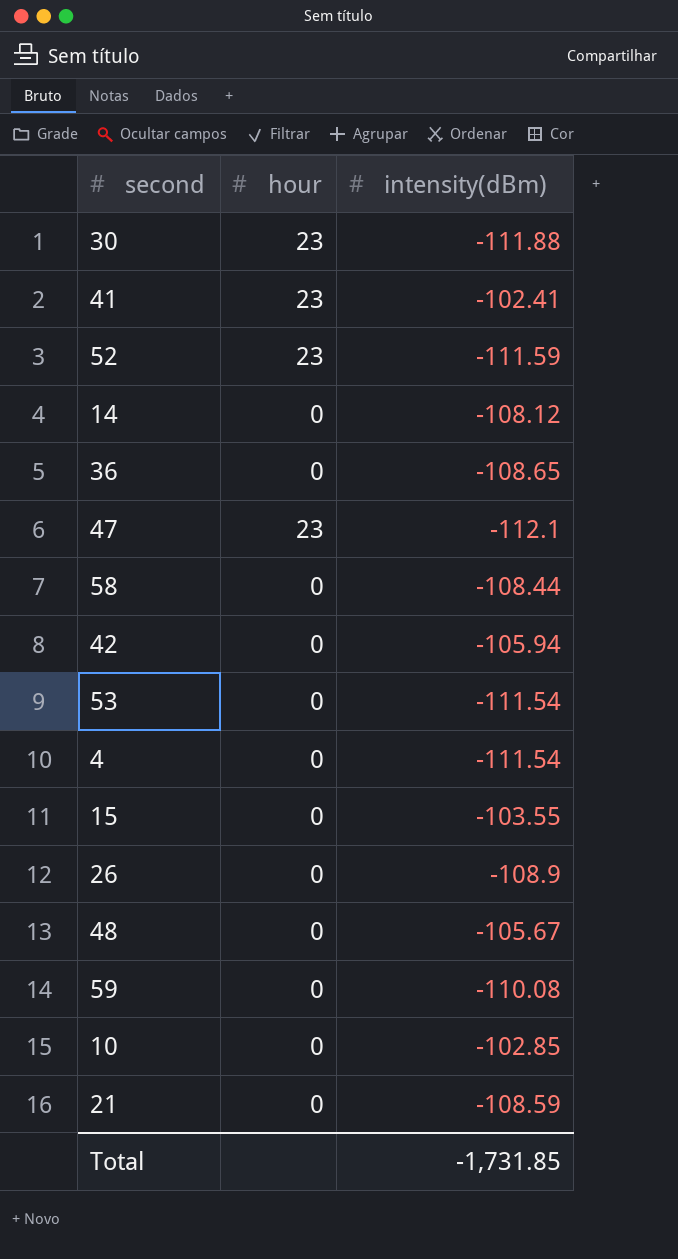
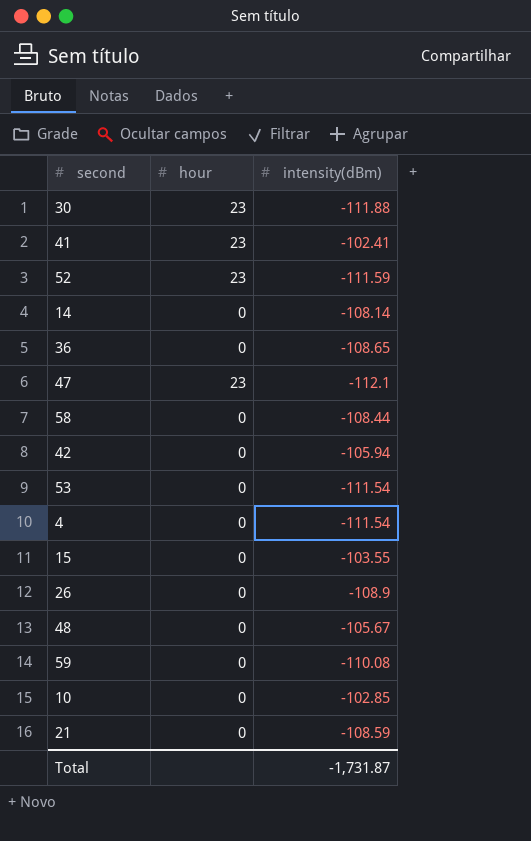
14 | intensity(dBm): -108.12 -> -108.14
Total | intensity(dBm): -1,731.85 -> -1,731.87

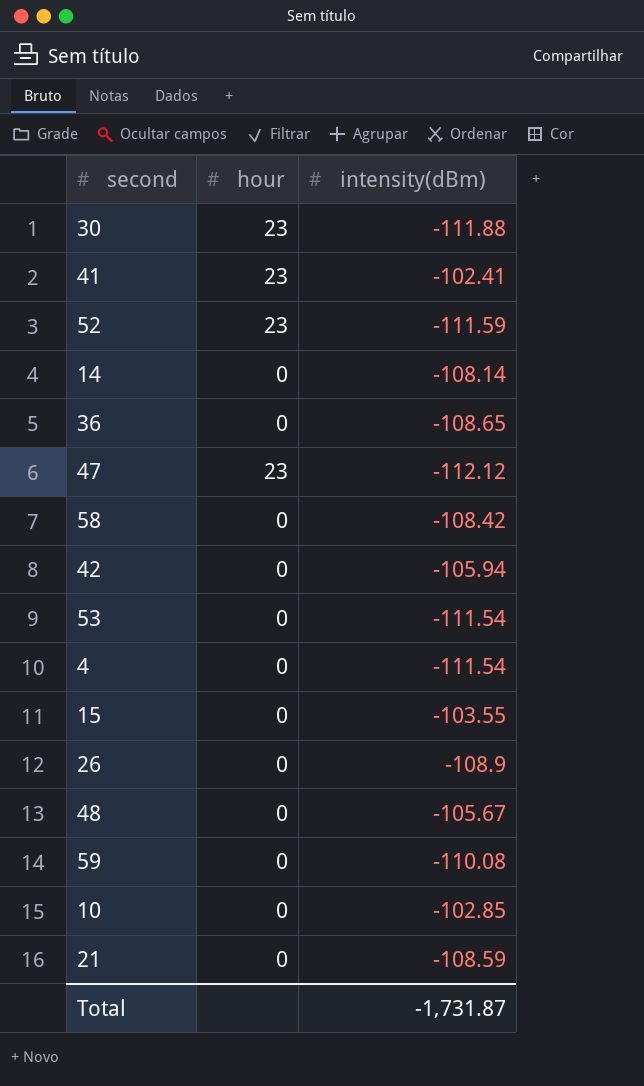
47 | intensity(dBm): -112.1 -> -112.12
58 | intensity(dBm): -108.44 -> -108.42

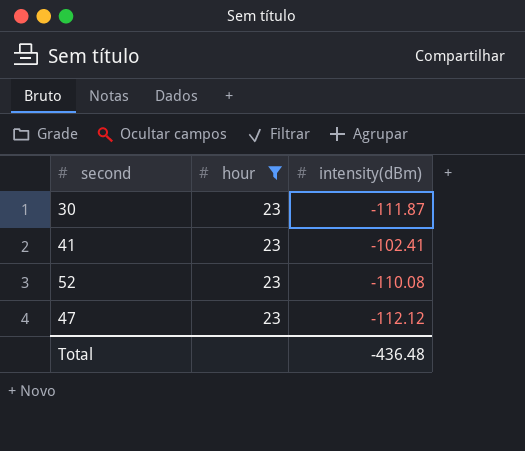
filter: none -> hour = 23
30 | intensity(dBm): -111.88 -> -111.87
52 | intensity(dBm): -111.59 -> -110.08
Total | intensity(dBm): -1,731.87 -> -436.48

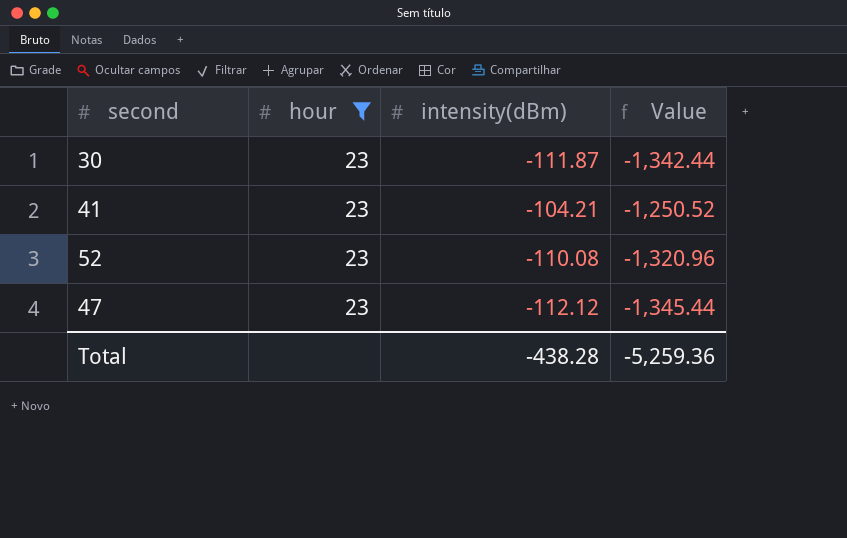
column Value | formula: none -> [intensity(dBm)] * 12
41 | intensity(dBm): -102.41 -> -104.21
Total | intensity(dBm): -436.48 -> -438.28

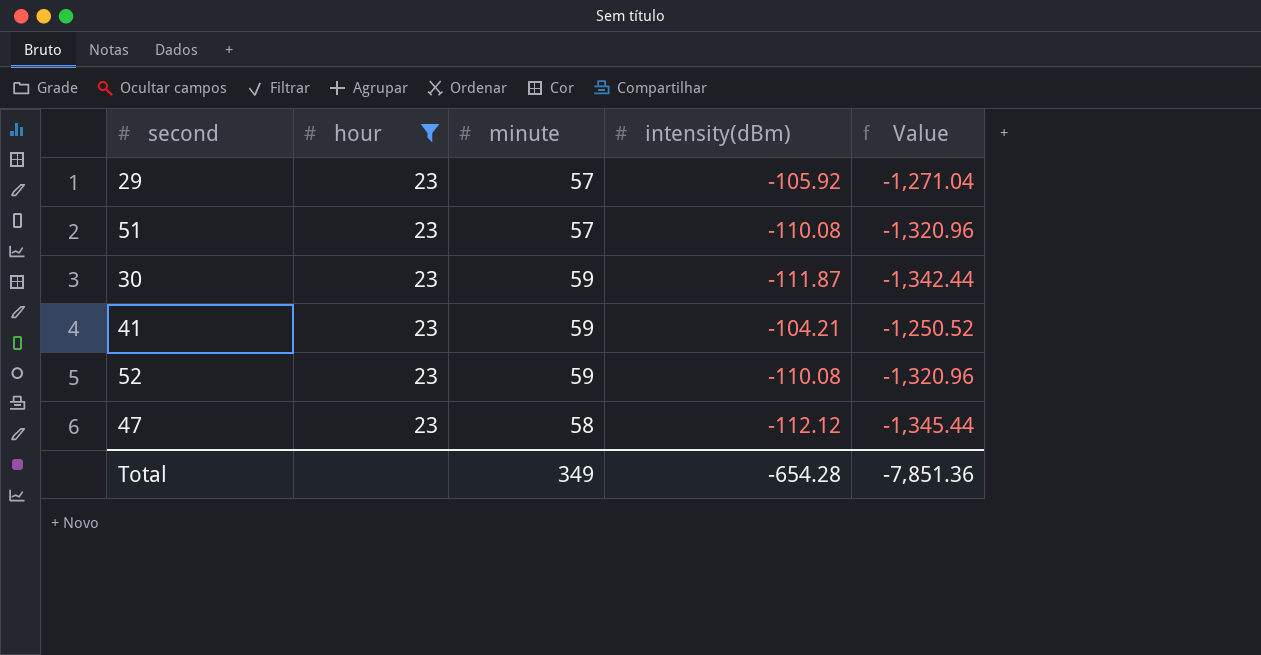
column minute | position: none -> 3
row 29: none -> 23 | 57 | -105.92 | -1,271.04
row 51: none -> 23 | 57 | -110.08 | -1,320.96
Total | intensity(dBm): -438.28 -> -654.28
Total | Value: -5,259.36 -> -7,851.36

